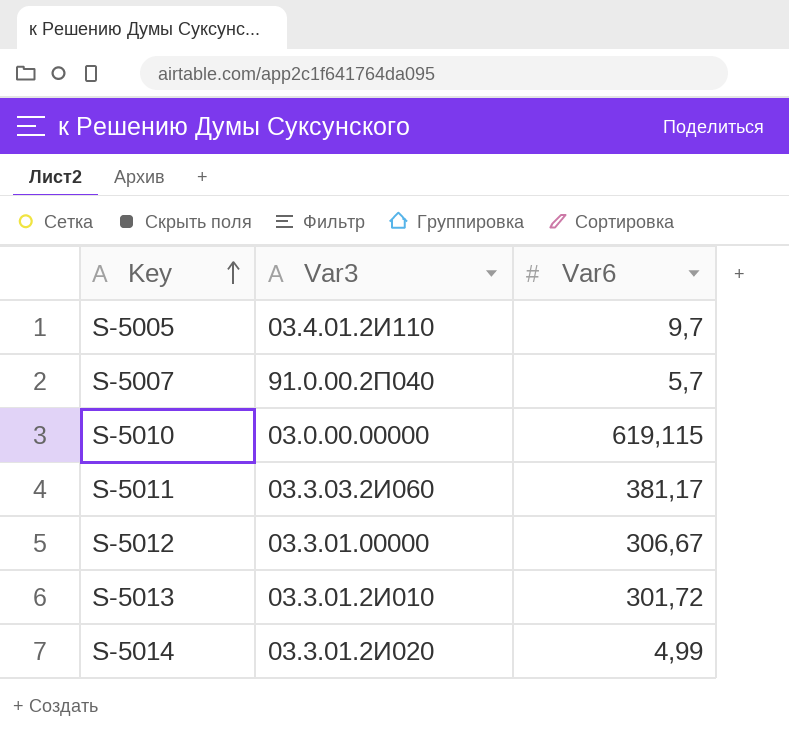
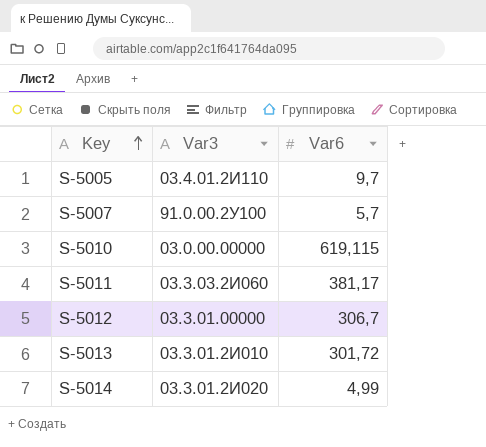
S-5007 | Var3: 91.0.00.2П040 -> 91.0.00.2У100
S-5012 | Var6: 306,67 -> 306,7

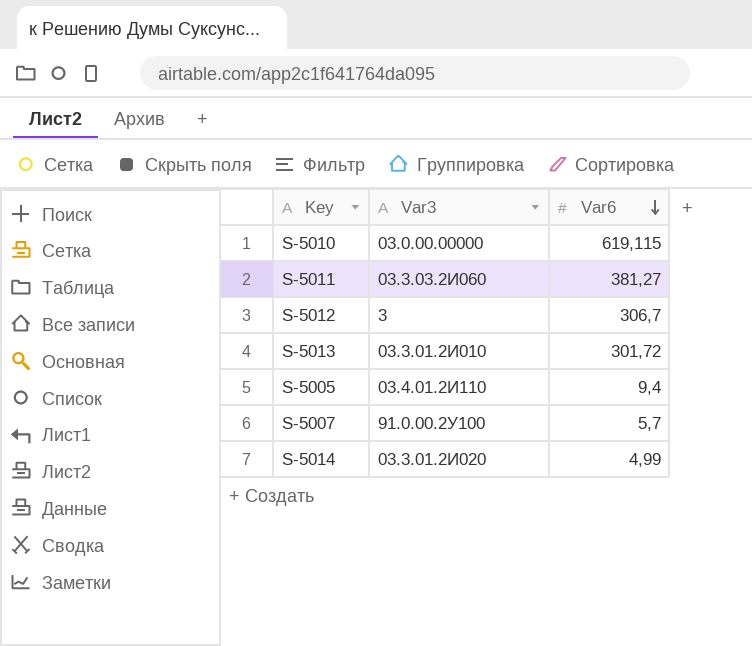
row order: Key ascending -> Var6 descending
S-5011 | Var6: 381,17 -> 381,27
S-5012 | Var3: 03.3.01.00000 -> 3
S-5005 | Var6: 9,7 -> 9,4

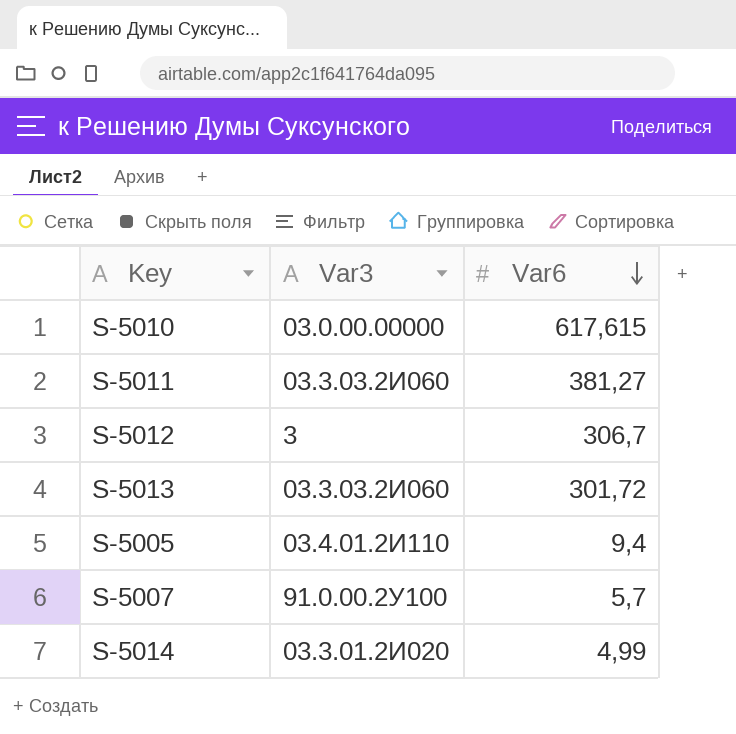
S-5010 | Var6: 619,115 -> 617,615
S-5013 | Var3: 03.3.01.2И010 -> 03.3.03.2И060

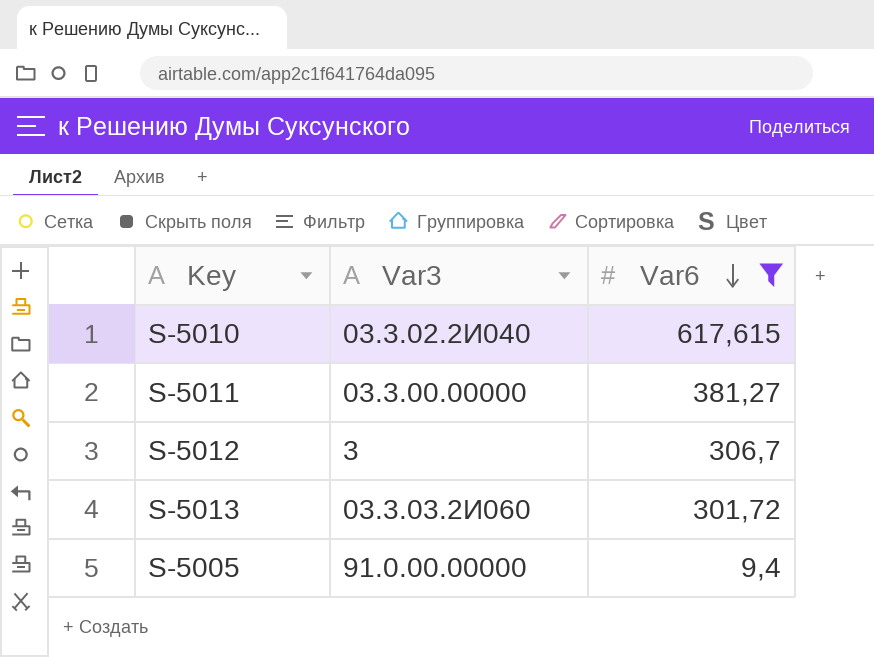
filter: none -> Var6 >= 9,4
S-5010 | Var3: 03.0.00.00000 -> 03.3.02.2И040
S-5011 | Var3: 03.3.03.2И060 -> 03.3.00.00000
S-5005 | Var3: 03.4.01.2И110 -> 91.0.00.00000

